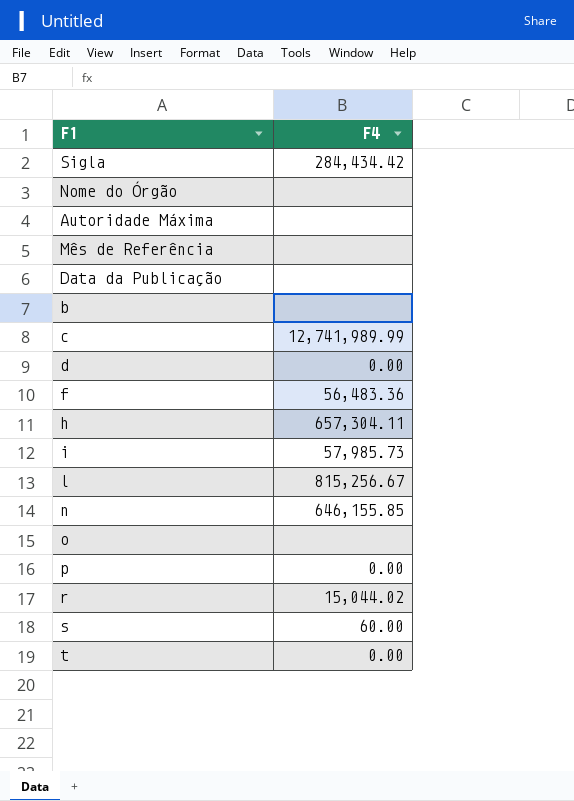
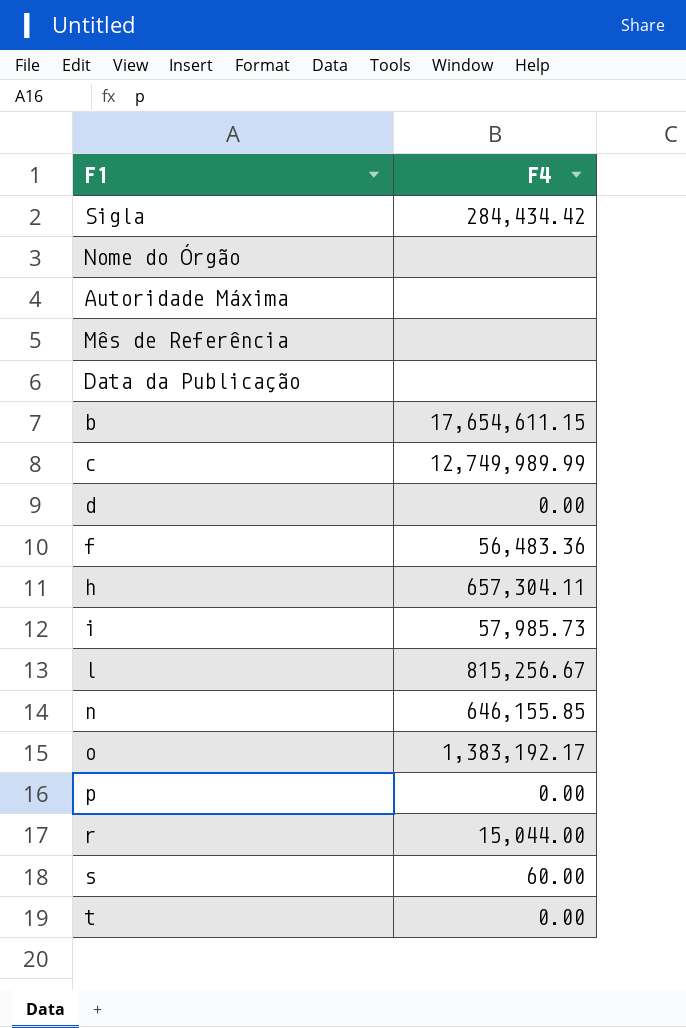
b | F4: none -> 17,654,611.15
c | F4: 12,741,989.99 -> 12,749,989.99
o | F4: none -> 1,383,192.17
r | F4: 15,044.02 -> 15,044.00

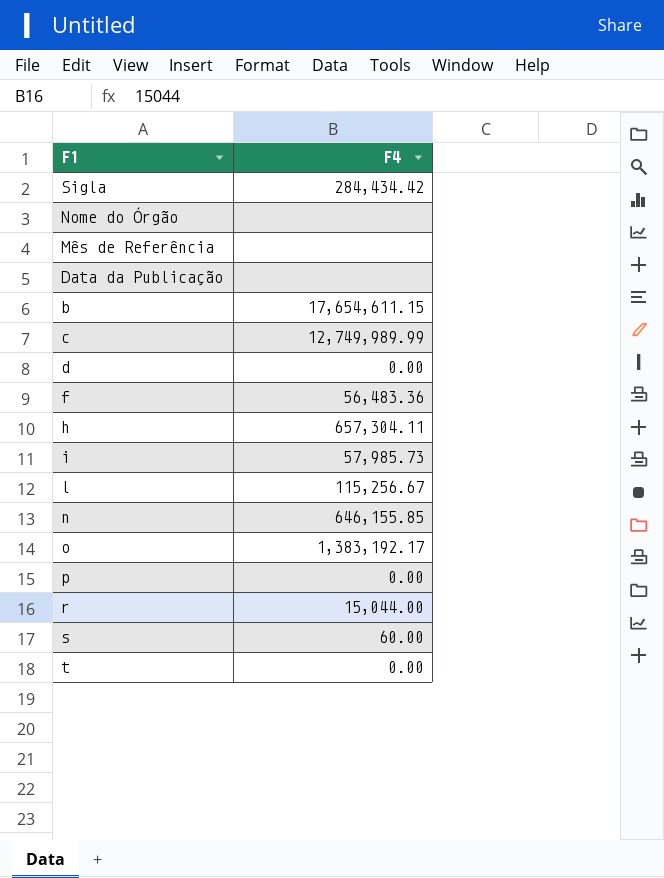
row Autoridade Máxima: none -> none
l | F4: 815,256.67 -> 115,256.67

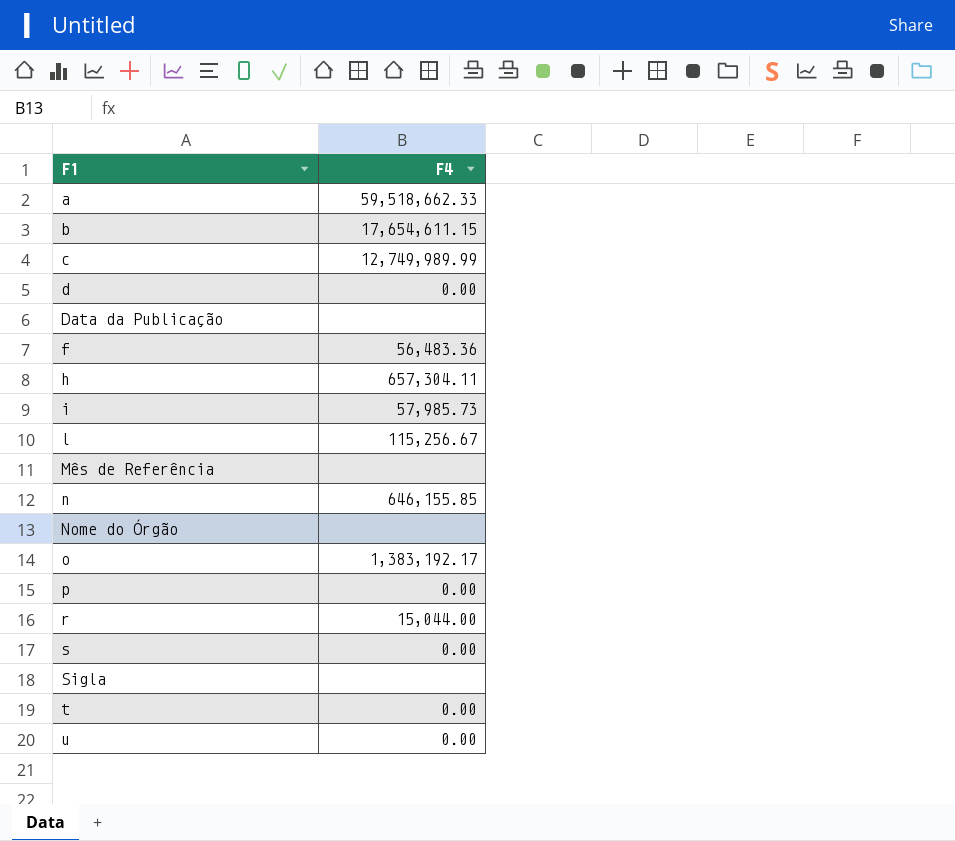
row order: none -> F1 ascending
row a: none -> 59,518,662.33
s | F4: 60.00 -> 0.00
Sigla | F4: 284,434.42 -> none
row u: none -> 0.00

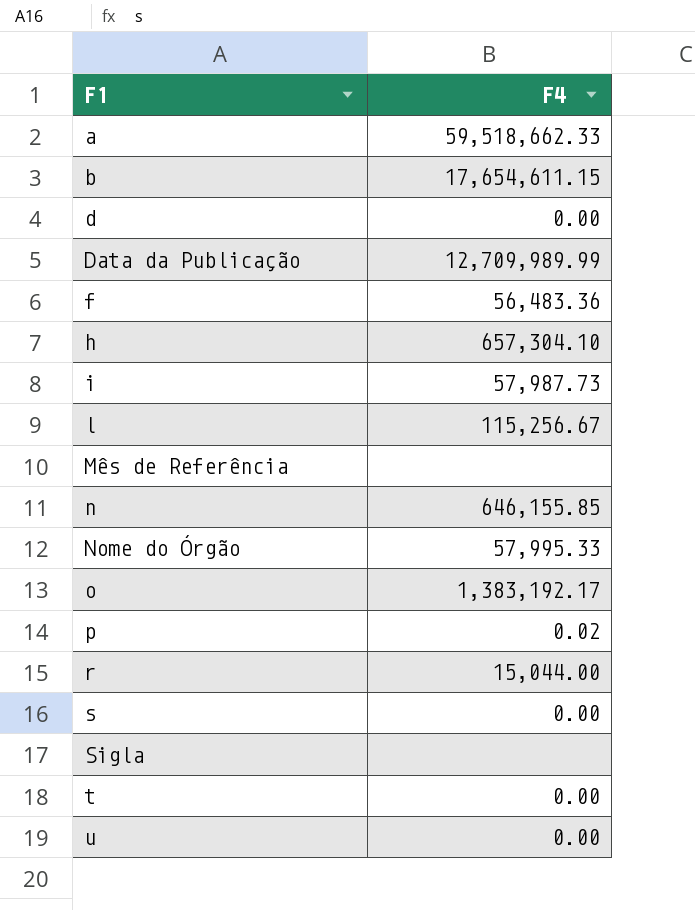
row c: 12,749,989.99 -> none
Data da Publicação | F4: none -> 12,709,989.99
h | F4: 657,304.11 -> 657,304.10
i | F4: 57,985.73 -> 57,987.73
Nome do Órgão | F4: none -> 57,995.33
p | F4: 0.00 -> 0.02

